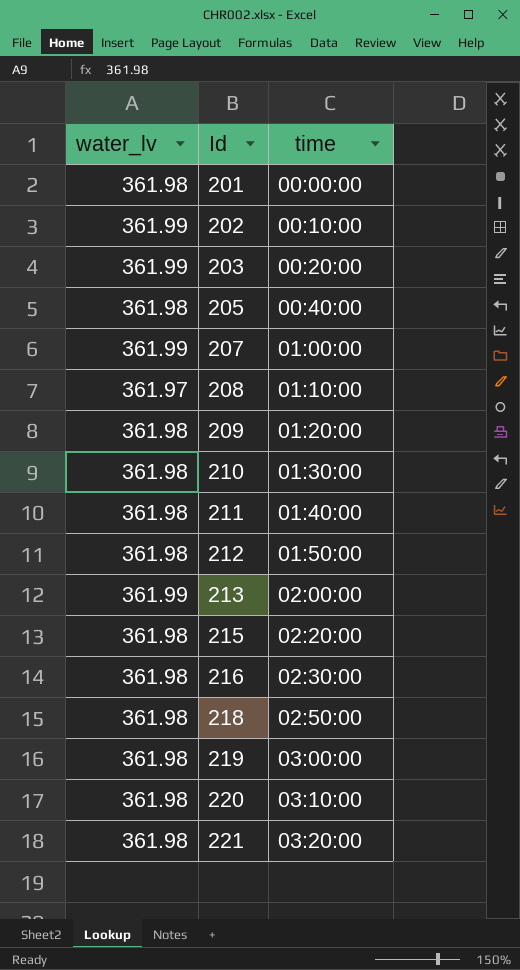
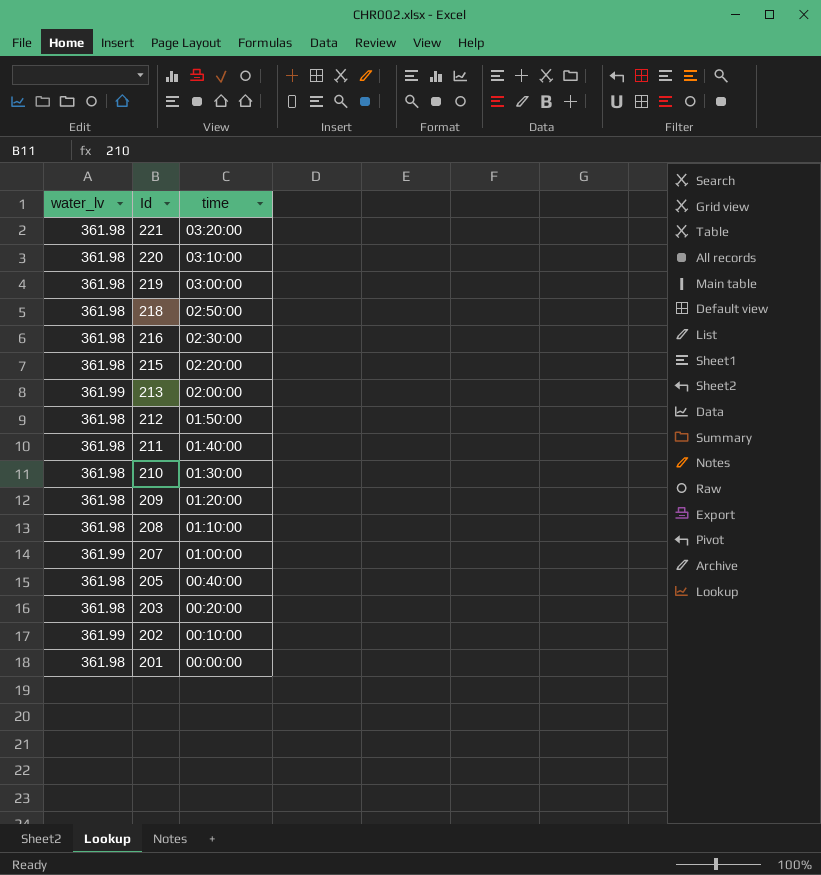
row order: Id ascending -> Id descending
208 | water_lv: 361.97 -> 361.98
203 | water_lv: 361.99 -> 361.98

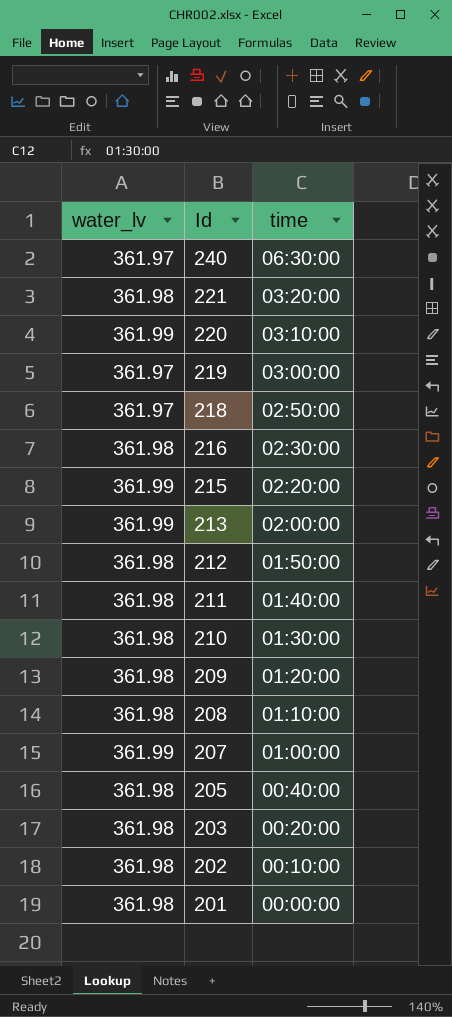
row 240: none -> 361.97 | 06:30:00
220 | water_lv: 361.98 -> 361.99
219 | water_lv: 361.98 -> 361.97
218 | water_lv: 361.98 -> 361.97
215 | water_lv: 361.98 -> 361.99
202 | water_lv: 361.99 -> 361.98

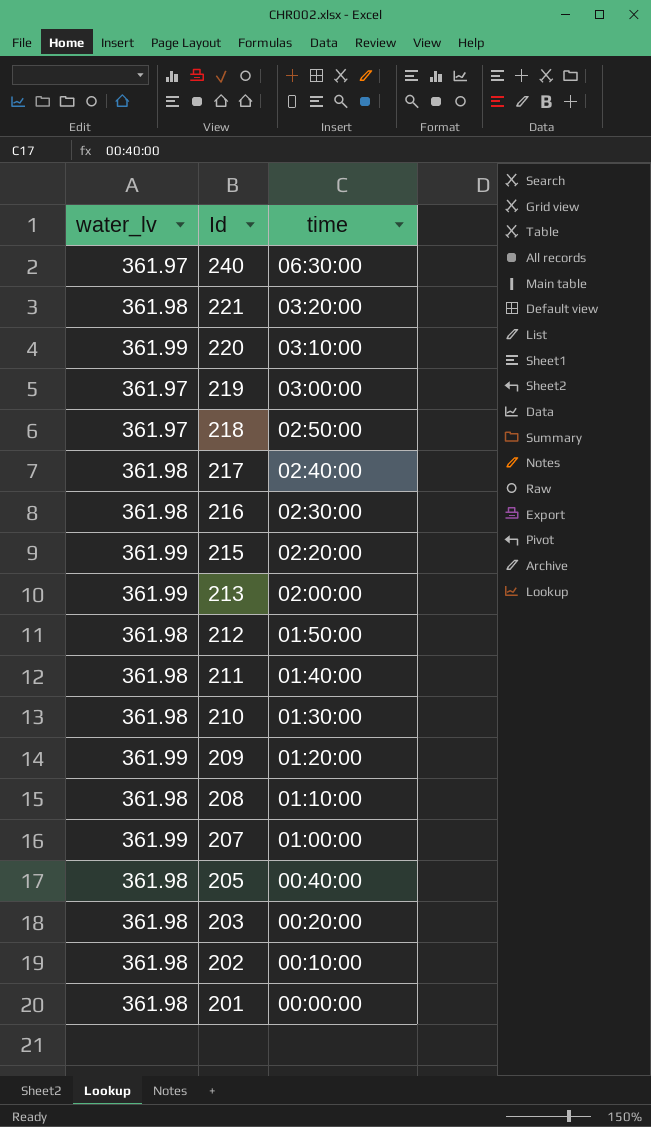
row 217: none -> 361.98 | 02:40:00
209 | water_lv: 361.98 -> 361.99

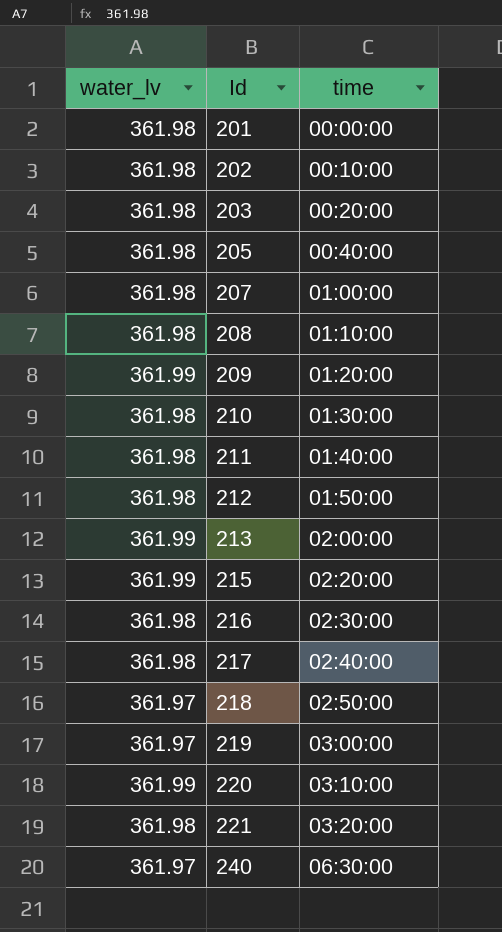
row order: Id descending -> Id ascending
207 | water_lv: 361.99 -> 361.98

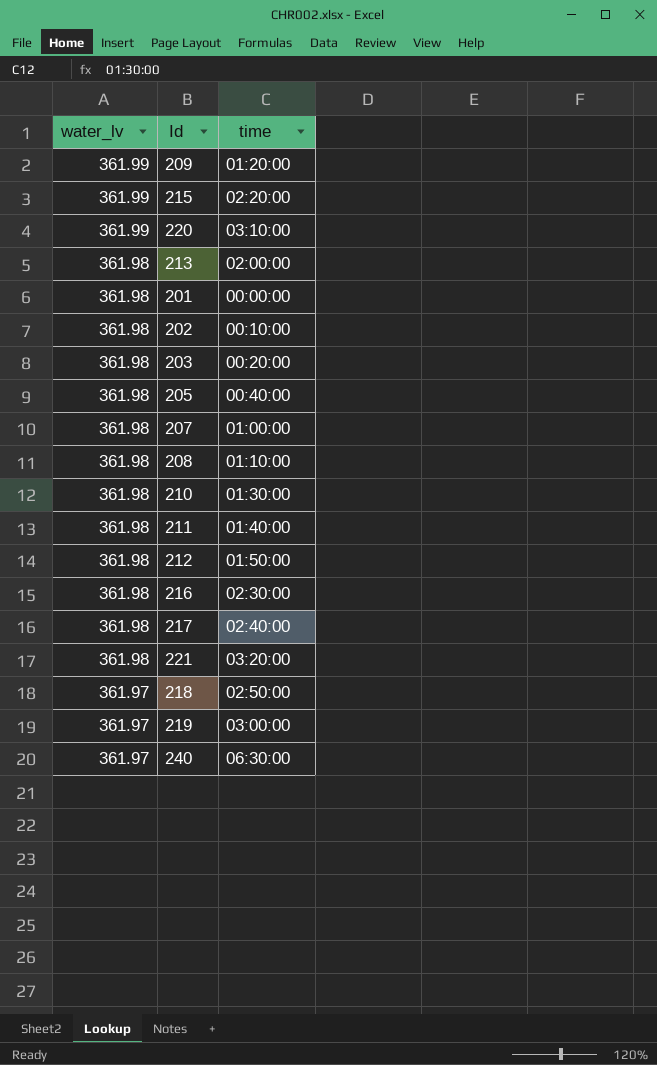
row order: Id ascending -> water_lv descending
213 | water_lv: 361.99 -> 361.98

